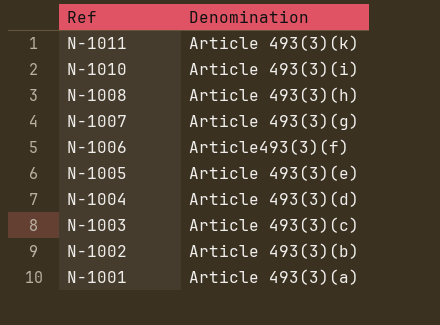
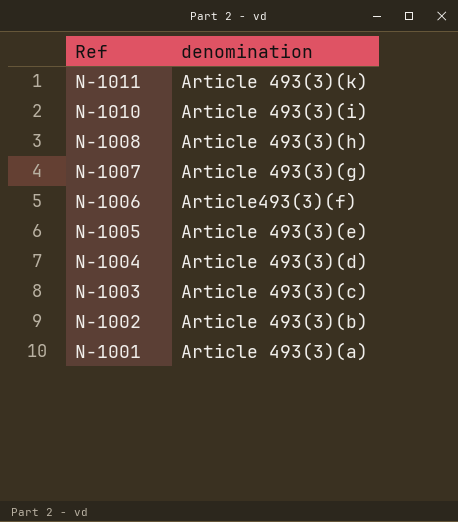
column name: Denomination -> denomination

